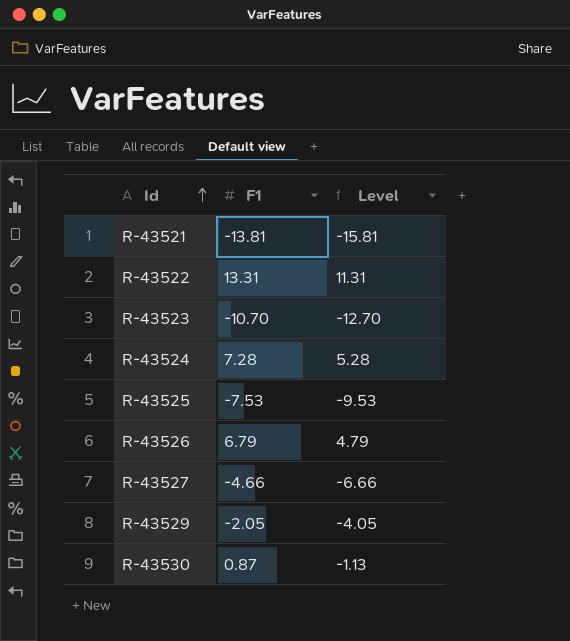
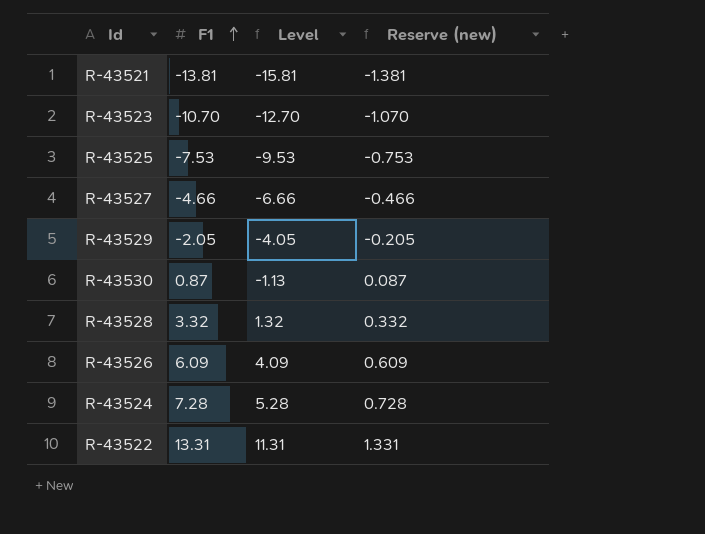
row order: Id ascending -> F1 ascending
column Reserve (new) | formula: none -> [F1] * 0.1
row R-43528: none -> 3.32 | 1.32 | 0.332
R-43526 | F1: 6.79 -> 6.09
R-43526 | Level: 4.79 -> 4.09

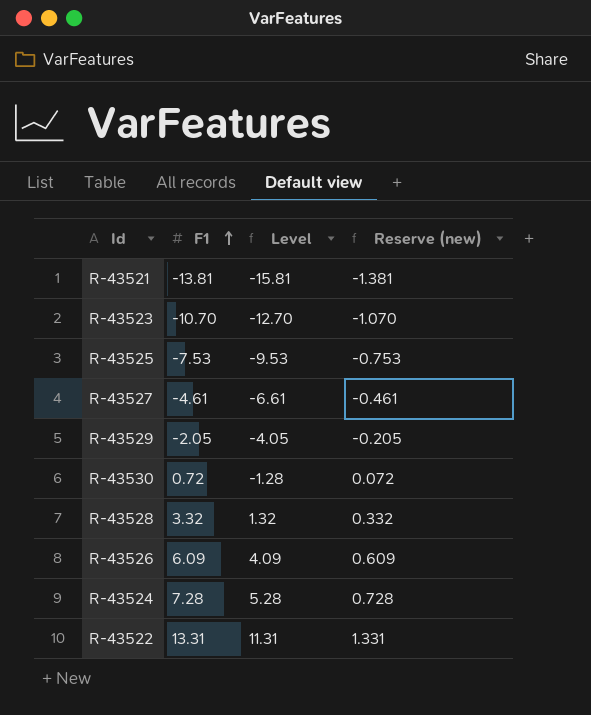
R-43527 | F1: -4.66 -> -4.61
R-43527 | Level: -6.66 -> -6.61
R-43527 | Reserve (new): -0.466 -> -0.461
R-43530 | F1: 0.87 -> 0.72
R-43530 | Level: -1.13 -> -1.28
R-43530 | Reserve (new): 0.087 -> 0.072

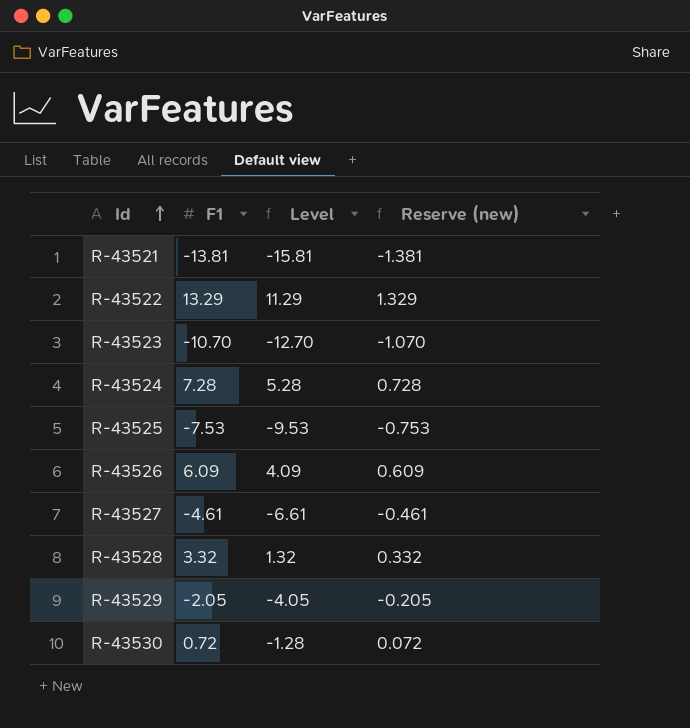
row order: F1 ascending -> Id ascending
R-43522 | F1: 13.31 -> 13.29
R-43522 | Level: 11.31 -> 11.29
R-43522 | Reserve (new): 1.331 -> 1.329

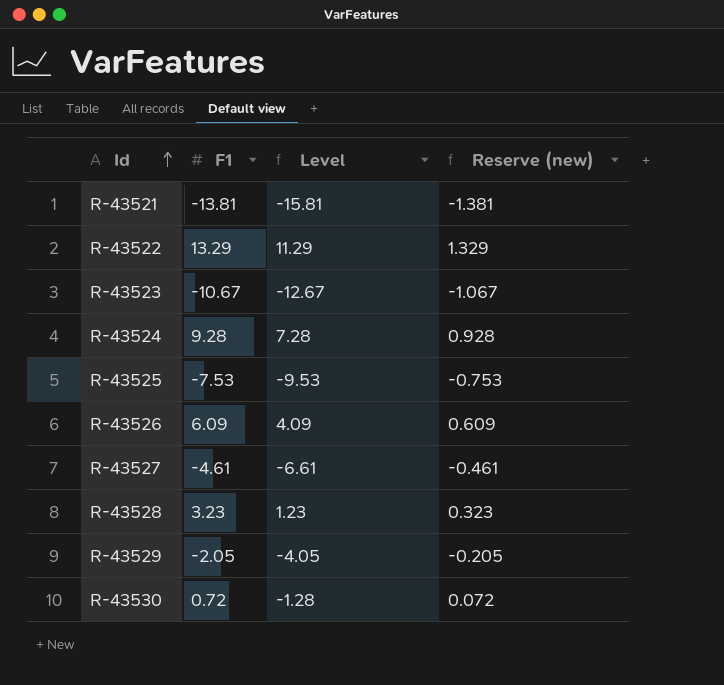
R-43523 | F1: -10.70 -> -10.67
R-43523 | Level: -12.70 -> -12.67
R-43523 | Reserve (new): -1.070 -> -1.067
R-43524 | F1: 7.28 -> 9.28
R-43524 | Level: 5.28 -> 7.28
R-43524 | Reserve (new): 0.728 -> 0.928
R-43528 | F1: 3.32 -> 3.23
R-43528 | Level: 1.32 -> 1.23
R-43528 | Reserve (new): 0.332 -> 0.323

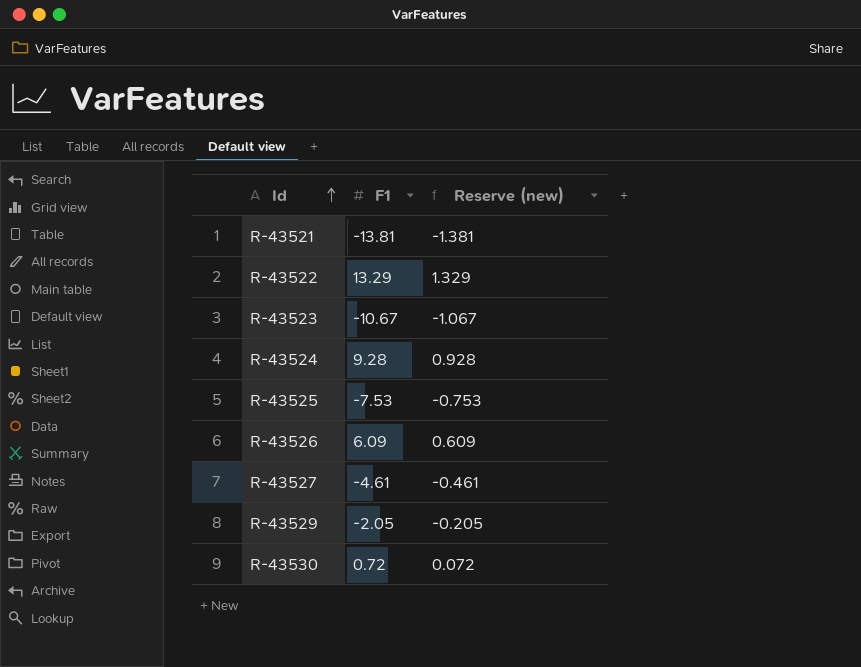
column Level | formula: [F1] - 2 -> none
row R-43528: 3.23 | 1.23 | 0.323 -> none

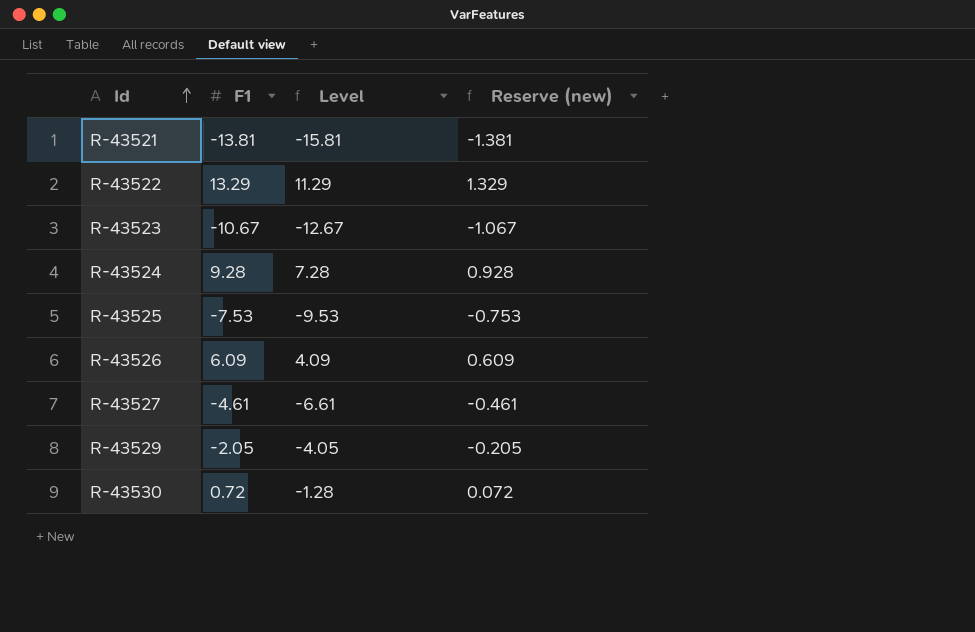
column Level | formula: none -> [F1] - 2

